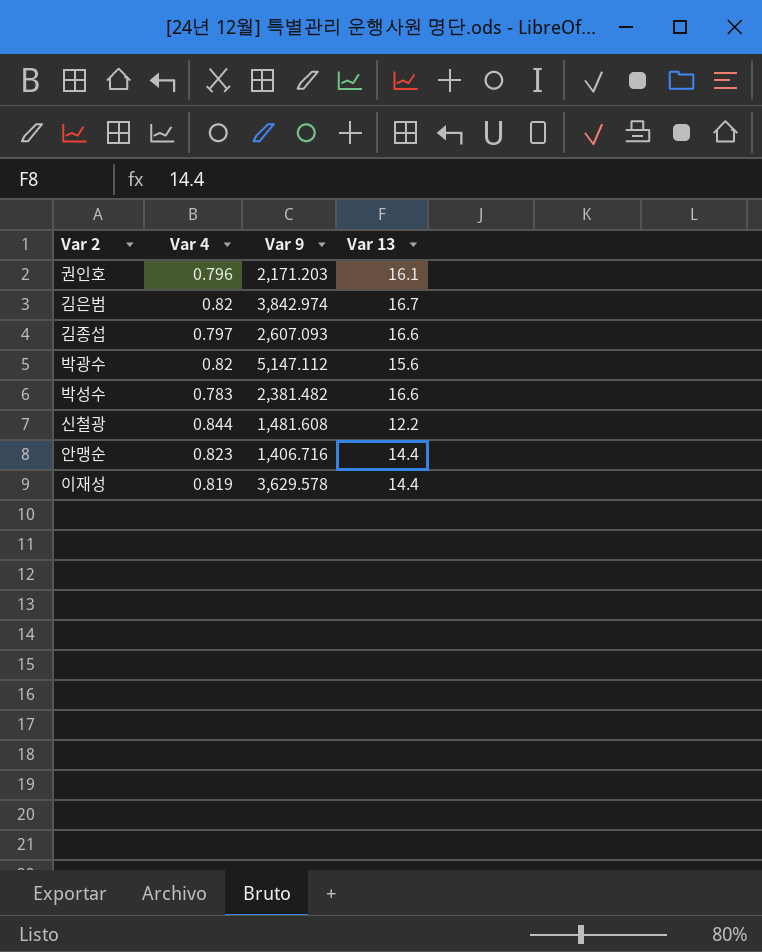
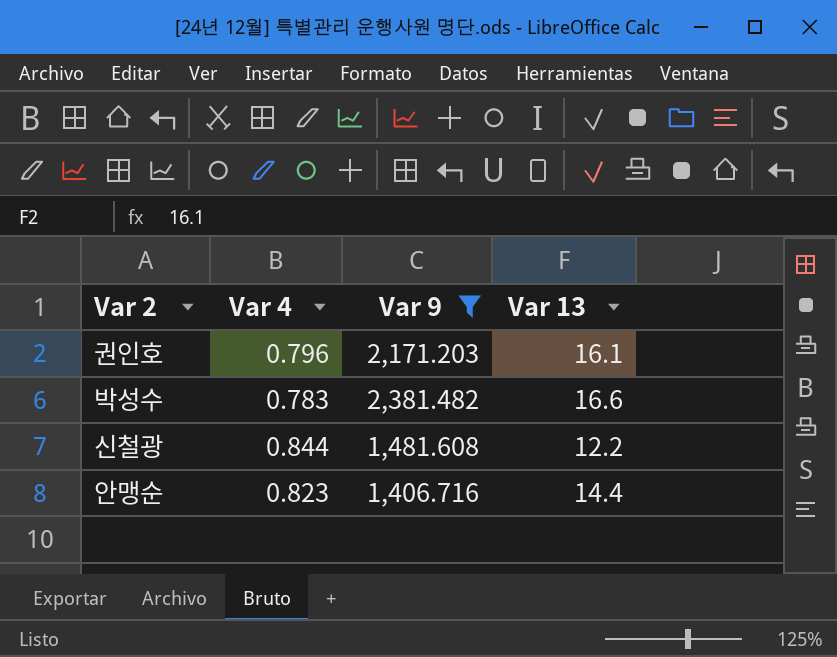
filter: none -> Var 9 <= 2,381.482

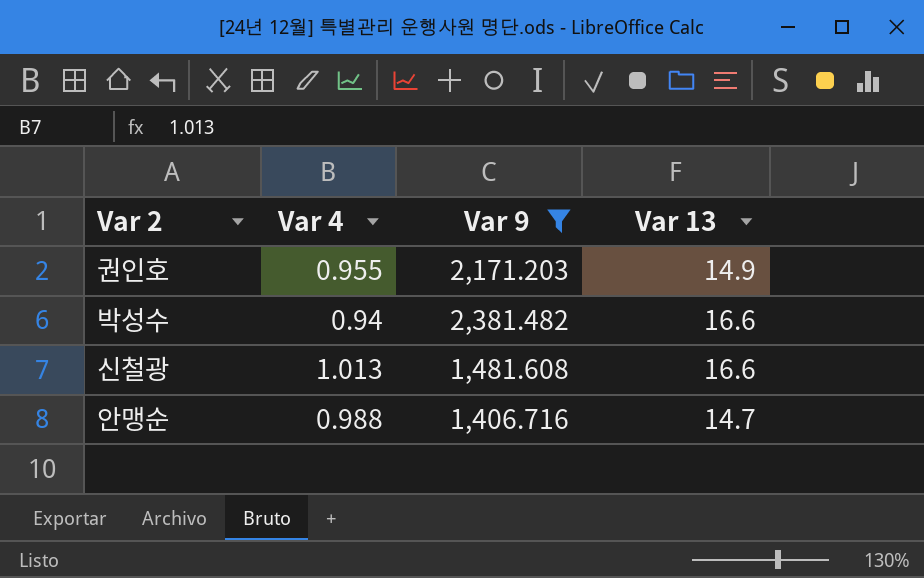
권인호 | Var 4: 0.796 -> 0.955
권인호 | Var 13: 16.1 -> 14.9
박성수 | Var 4: 0.783 -> 0.94
신철광 | Var 4: 0.844 -> 1.013
신철광 | Var 13: 12.2 -> 16.6
안맹순 | Var 4: 0.823 -> 0.988
안맹순 | Var 13: 14.4 -> 14.7

